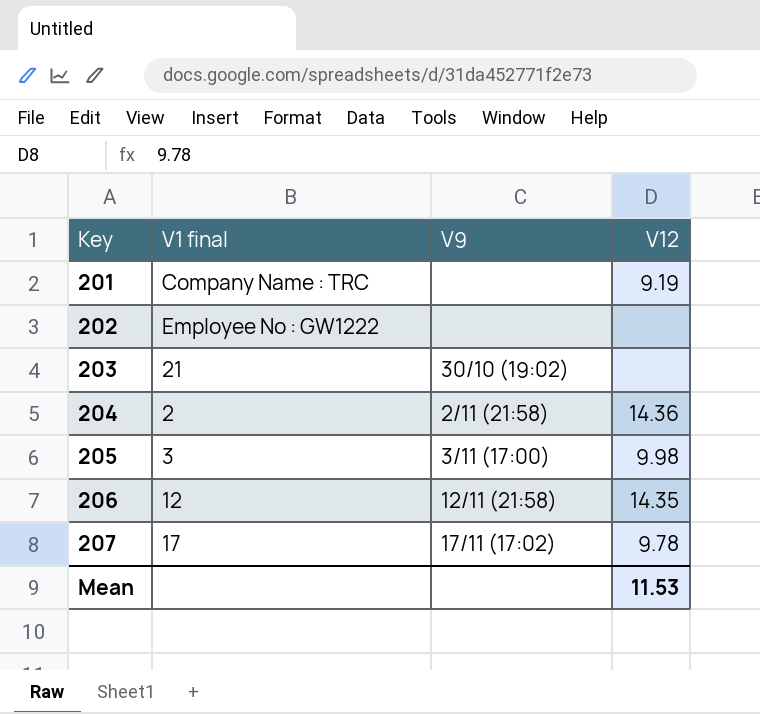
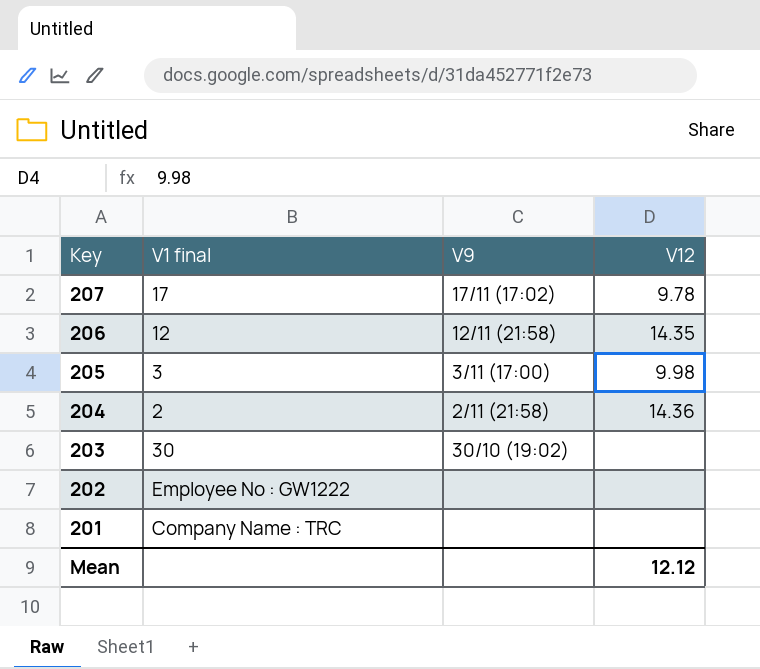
row order: Key ascending -> Key descending
203 | V1 final: 21 -> 30
201 | V12: 9.19 -> none
Mean | V12: 11.53 -> 12.12

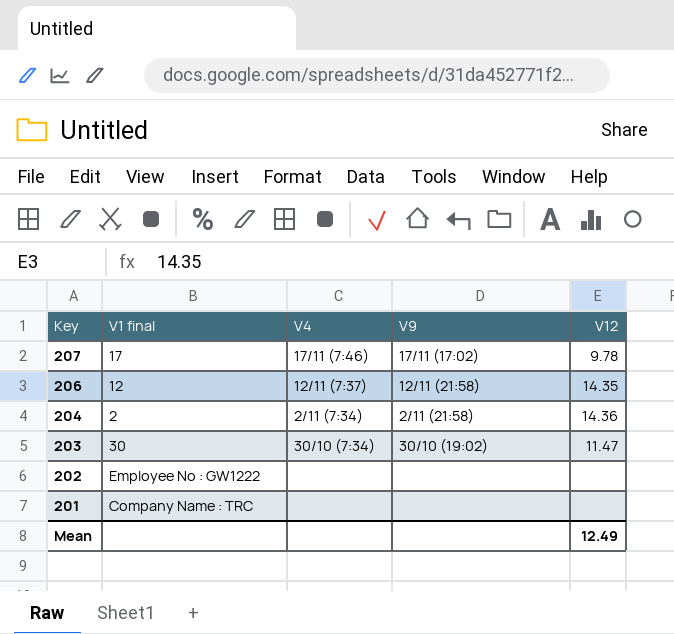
column V4 | position: none -> 3
row 205: 3 | 3/11 (17:00) | 9.98 -> none
203 | V12: none -> 11.47
Mean | V12: 12.12 -> 12.49

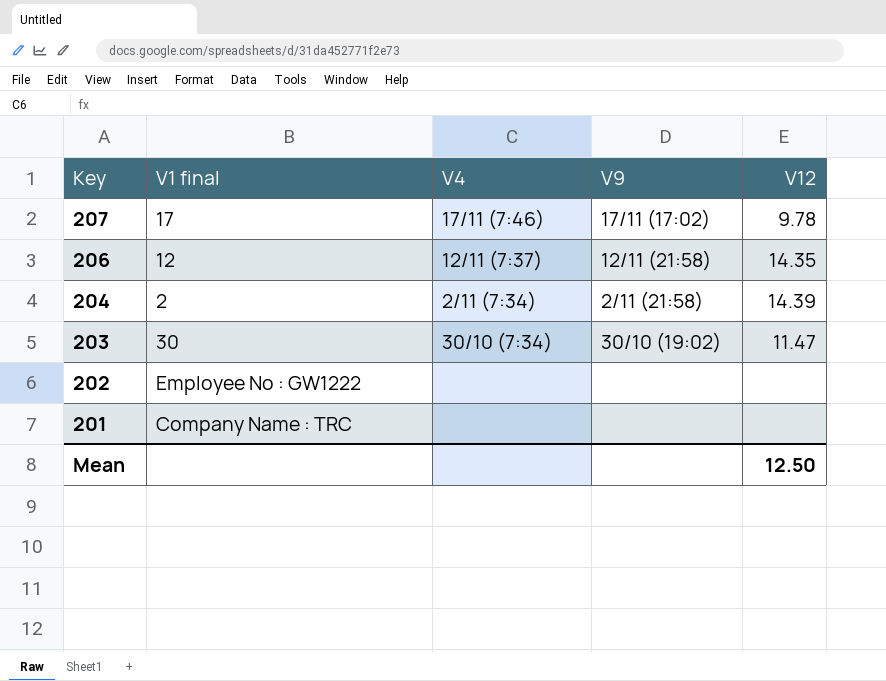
204 | V12: 14.36 -> 14.39
Mean | V12: 12.49 -> 12.50

